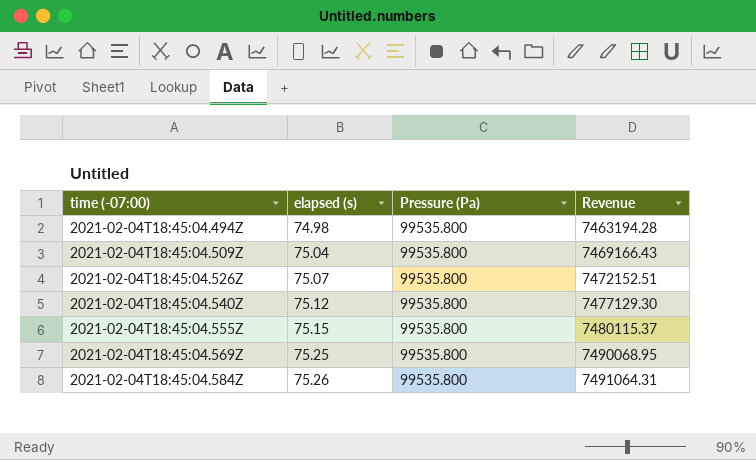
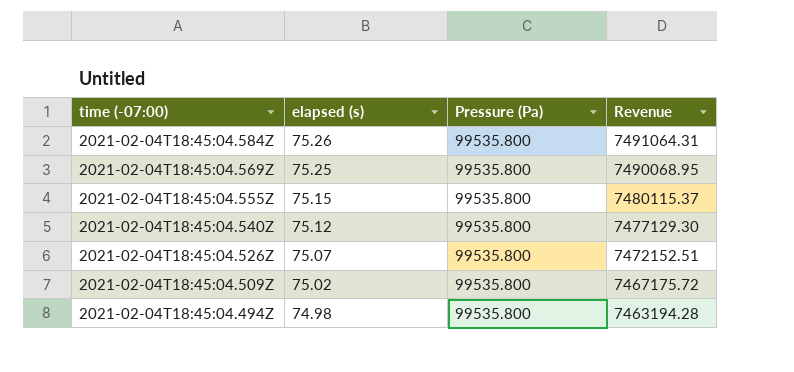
row order: time (-07:00) ascending -> time (-07:00) descending
2021-02-04T18:45:04.509Z | elapsed (s): 75.04 -> 75.02
2021-02-04T18:45:04.509Z | Revenue: 7469166.43 -> 7467175.72

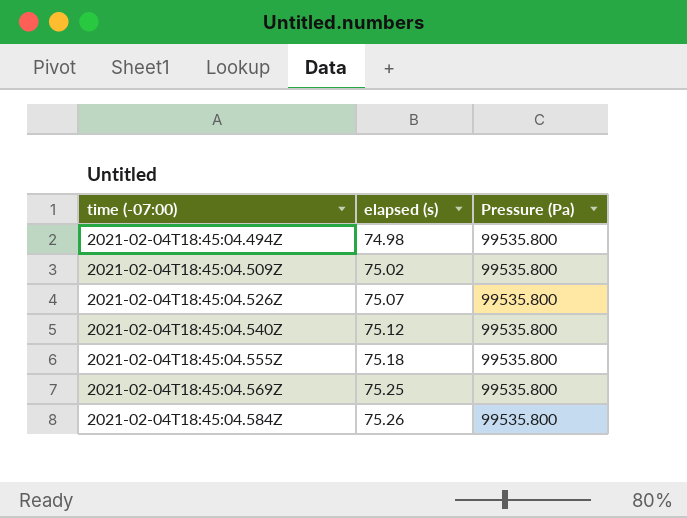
row order: time (-07:00) descending -> time (-07:00) ascending
column Revenue | formula: [elapsed (s)] * [Pressure (Pa)] -> none
2021-02-04T18:45:04.555Z | elapsed (s): 75.15 -> 75.18

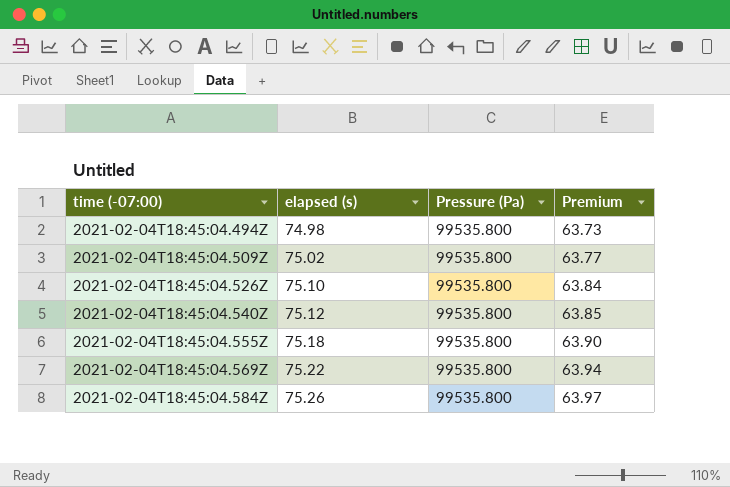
column Premium | formula: none -> [elapsed (s)] * 0.85
2021-02-04T18:45:04.526Z | elapsed (s): 75.07 -> 75.10
2021-02-04T18:45:04.569Z | elapsed (s): 75.25 -> 75.22

